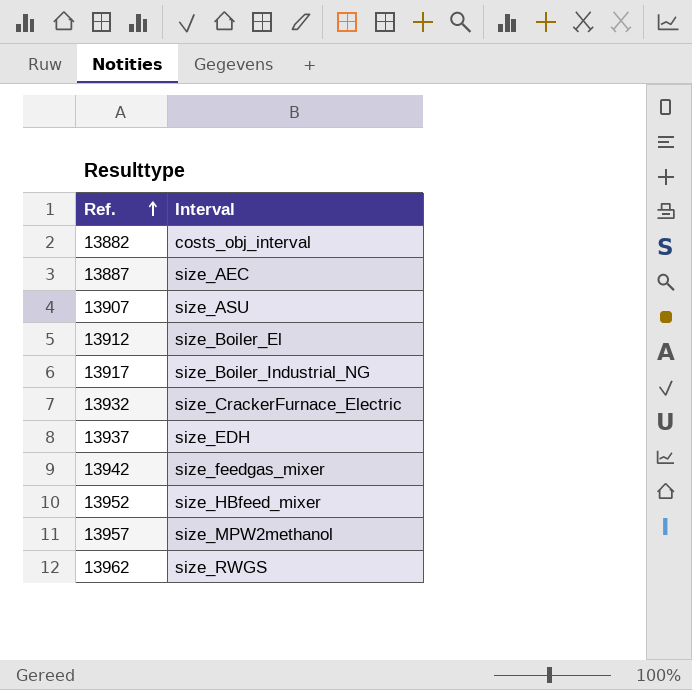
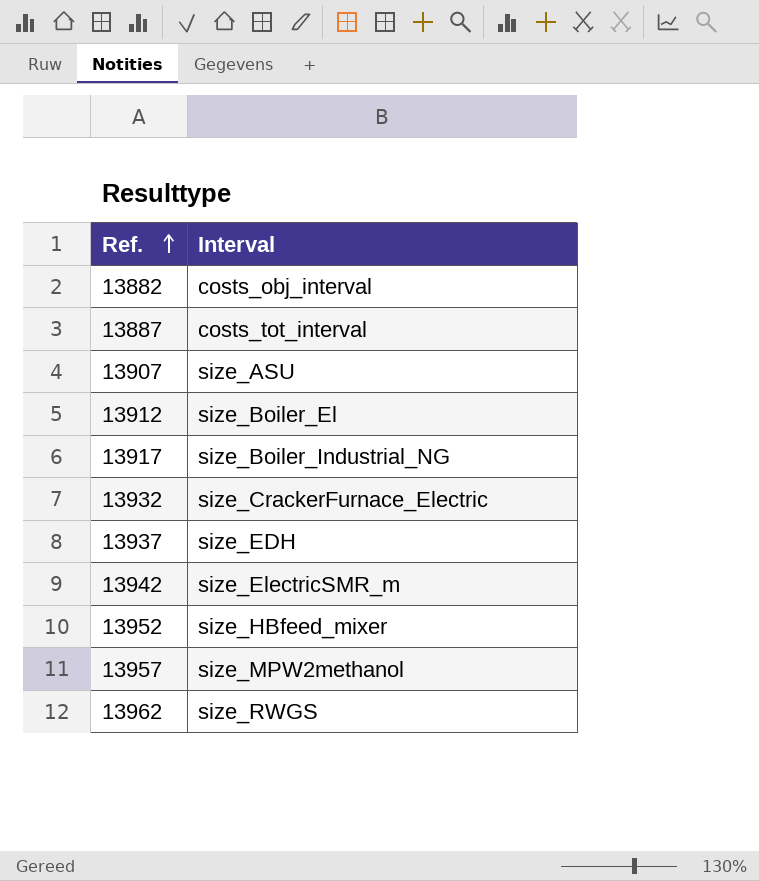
13887 | Interval: size_AEC -> costs_tot_interval
13942 | Interval: size_feedgas_mixer -> size_ElectricSMR_m

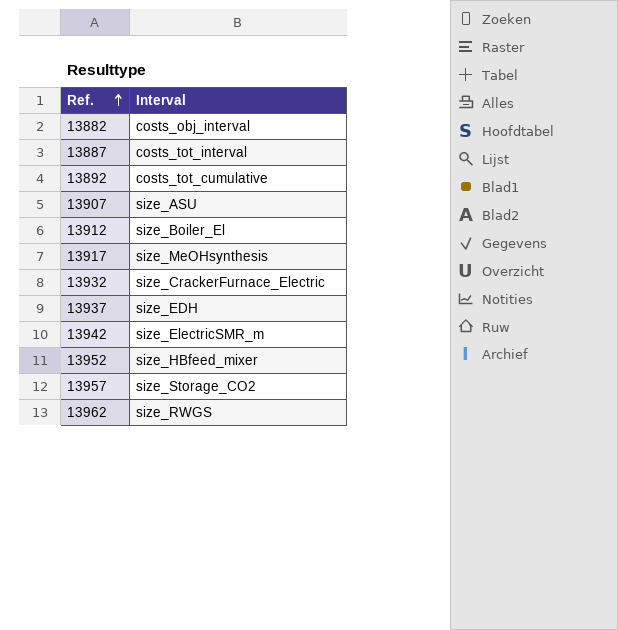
row 13892: none -> costs_tot_cumulative
13917 | Interval: size_Boiler_Industrial_NG -> size_MeOHsynthesis
13957 | Interval: size_MPW2methanol -> size_Storage_CO2

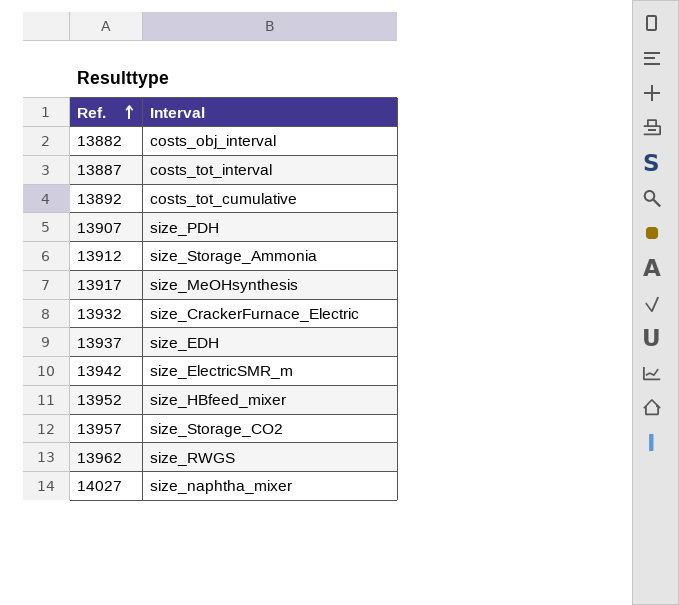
13907 | Interval: size_ASU -> size_PDH
13912 | Interval: size_Boiler_El -> size_Storage_Ammonia
row 14027: none -> size_naphtha_mixer

